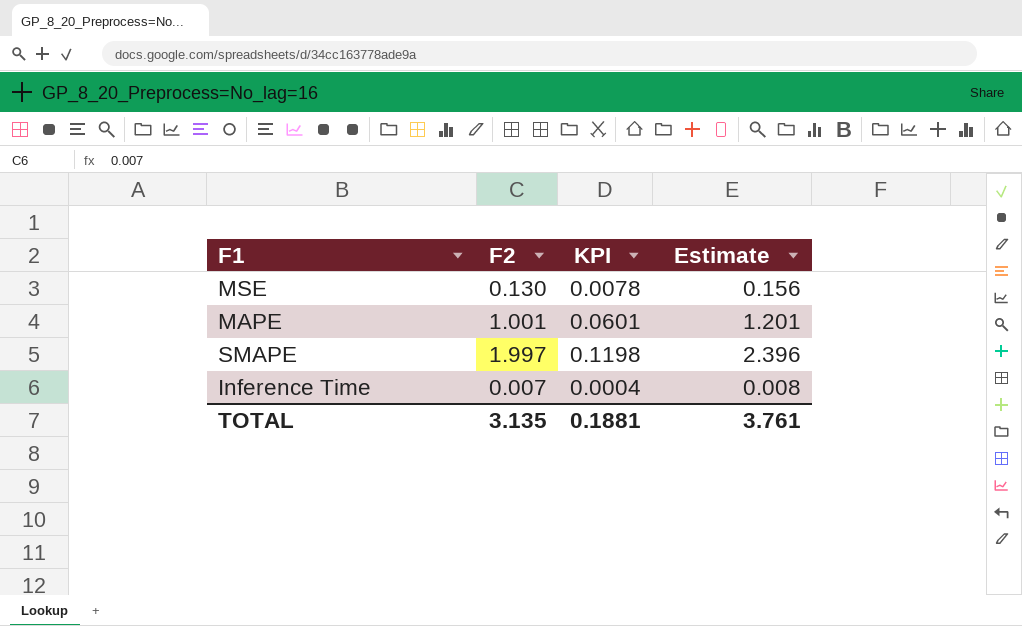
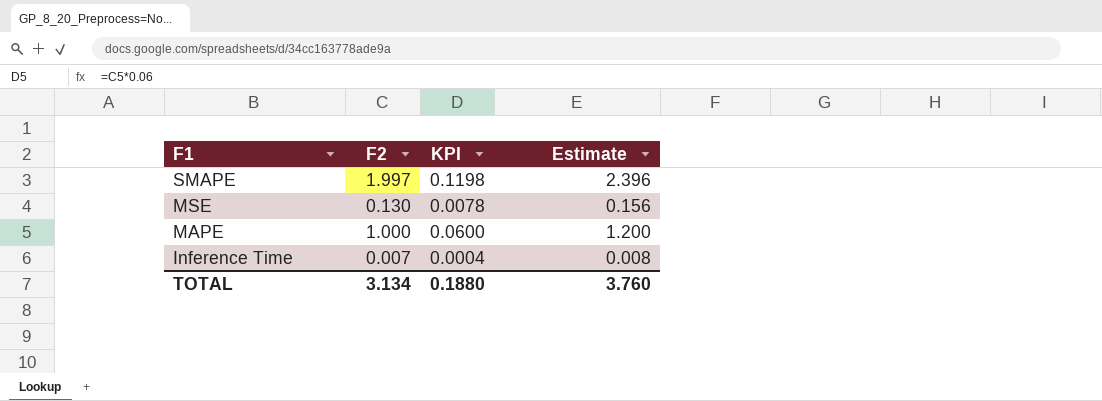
row order: none -> F1 descending
MAPE | F2: 1.001 -> 1.000
MAPE | KPI: 0.0601 -> 0.0600
MAPE | Estimate: 1.201 -> 1.200
TOTAL | F2: 3.135 -> 3.134
TOTAL | KPI: 0.1881 -> 0.1880
TOTAL | Estimate: 3.761 -> 3.760

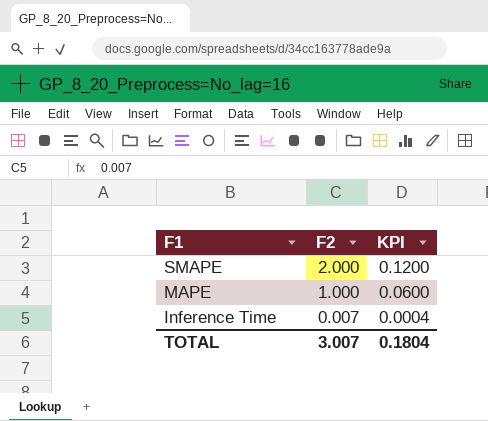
column Estimate | formula: [F2] * 1.2 -> none
row MSE: 0.130 | 0.0078 | 0.156 -> none
SMAPE | F2: 1.997 -> 2.000
SMAPE | KPI: 0.1198 -> 0.1200
TOTAL | F2: 3.134 -> 3.007
TOTAL | KPI: 0.1880 -> 0.1804

